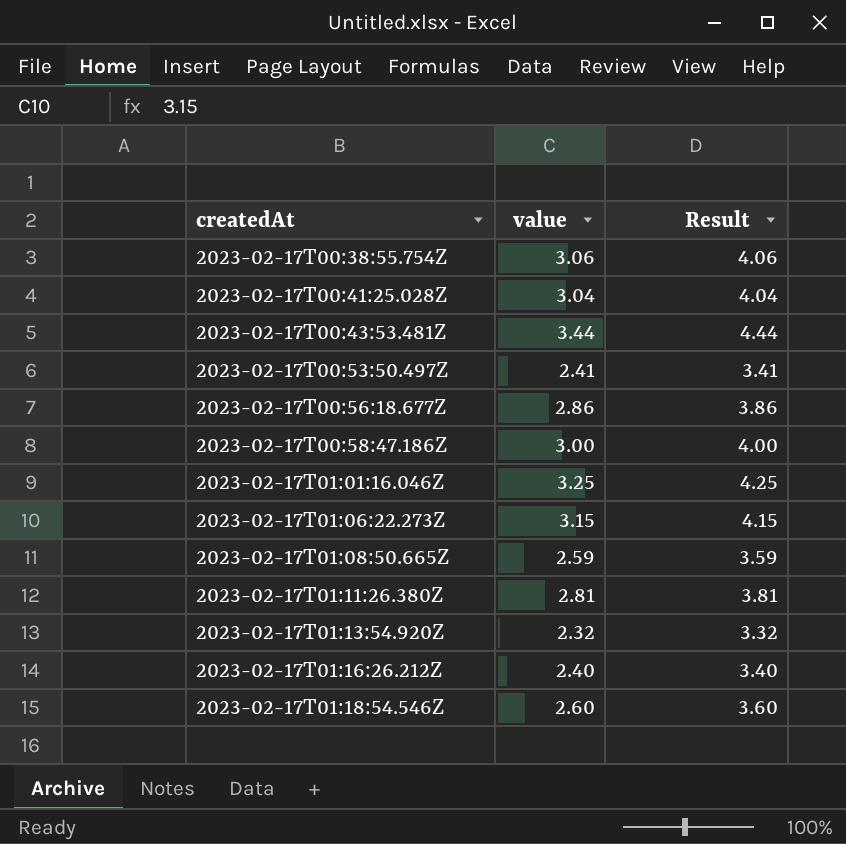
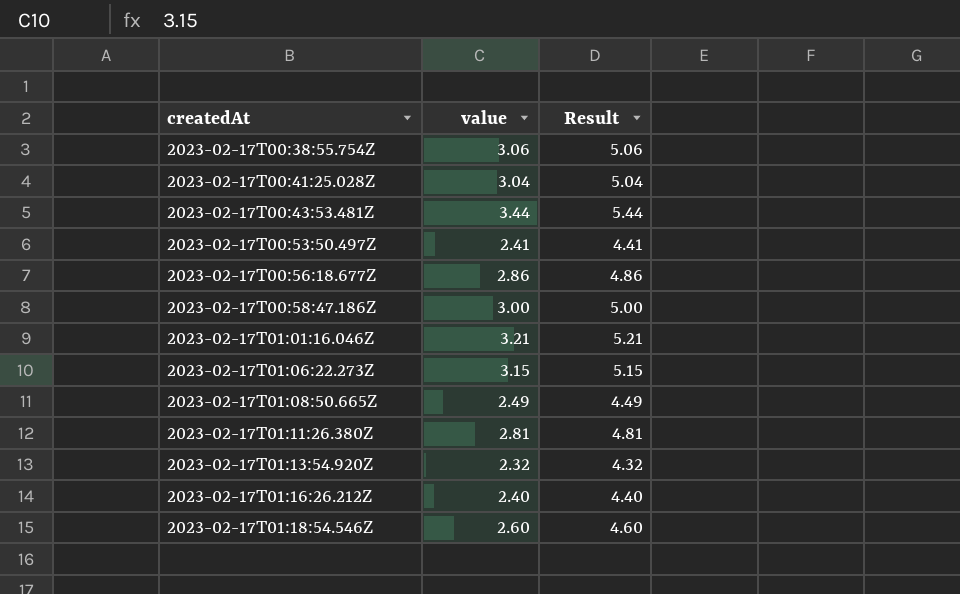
column Result | formula: [value] + 1 -> [value] + 2
2023-02-17T01:01:16.046Z | value: 3.25 -> 3.21
2023-02-17T01:08:50.665Z | value: 2.59 -> 2.49

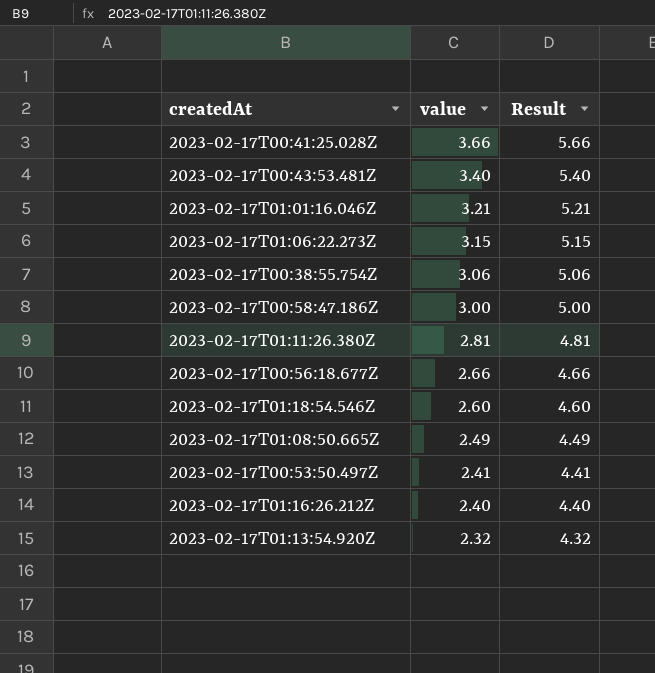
row order: createdAt ascending -> value descending
2023-02-17T00:41:25.028Z | value: 3.04 -> 3.66
2023-02-17T00:41:25.028Z | Result: 5.04 -> 5.66
2023-02-17T00:43:53.481Z | value: 3.44 -> 3.40
2023-02-17T00:43:53.481Z | Result: 5.44 -> 5.40
2023-02-17T00:56:18.677Z | value: 2.86 -> 2.66
2023-02-17T00:56:18.677Z | Result: 4.86 -> 4.66

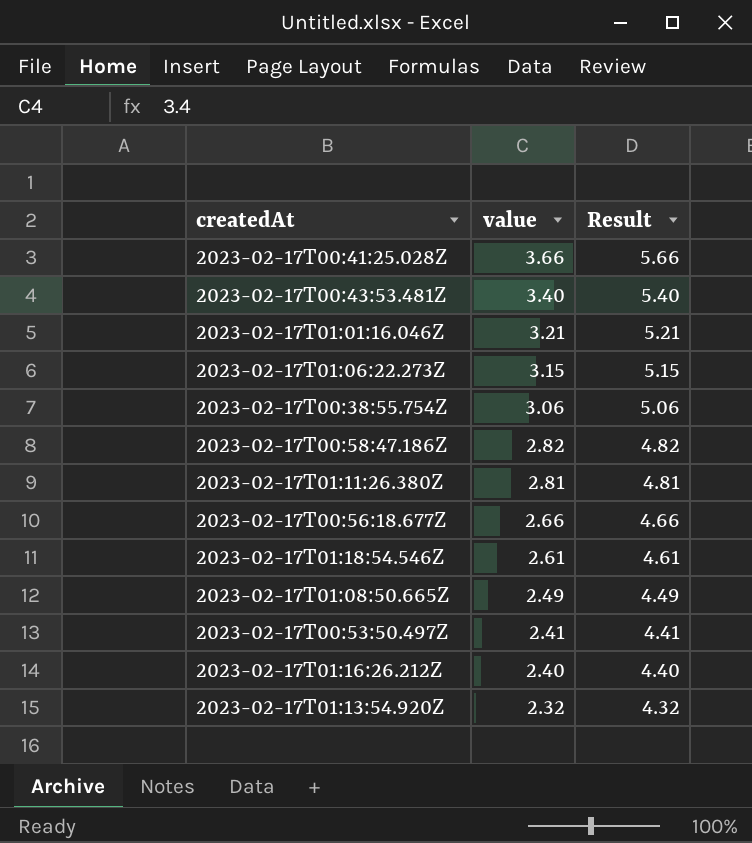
2023-02-17T00:58:47.186Z | value: 3.00 -> 2.82
2023-02-17T00:58:47.186Z | Result: 5.00 -> 4.82
2023-02-17T01:18:54.546Z | value: 2.60 -> 2.61
2023-02-17T01:18:54.546Z | Result: 4.60 -> 4.61

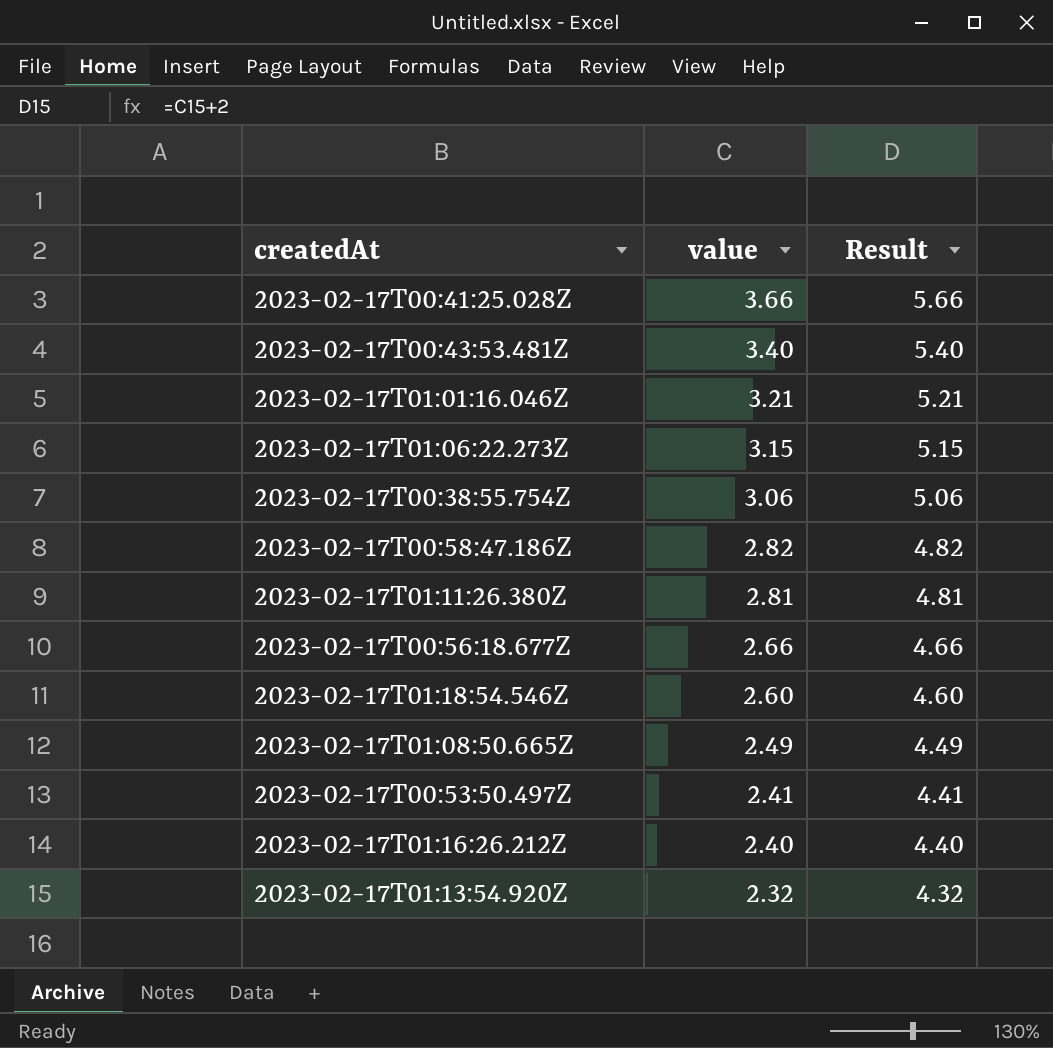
2023-02-17T01:18:54.546Z | value: 2.61 -> 2.60
2023-02-17T01:18:54.546Z | Result: 4.61 -> 4.60

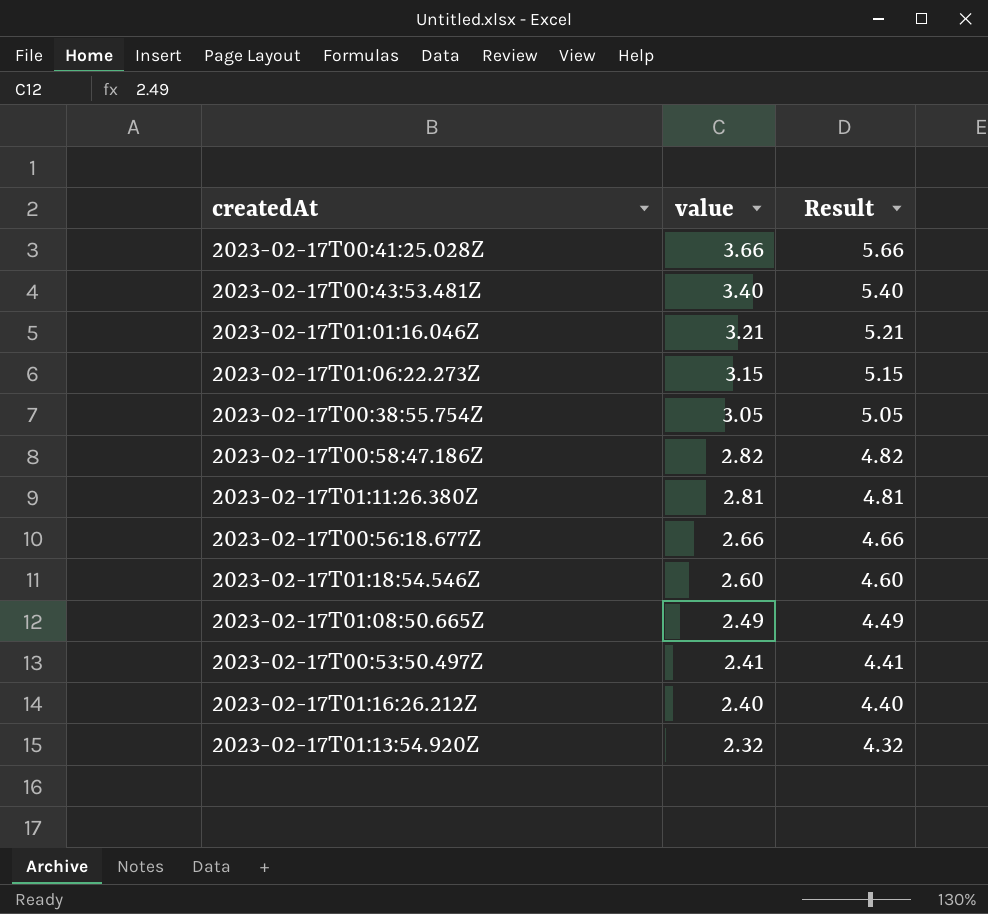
2023-02-17T00:38:55.754Z | value: 3.06 -> 3.05
2023-02-17T00:38:55.754Z | Result: 5.06 -> 5.05

